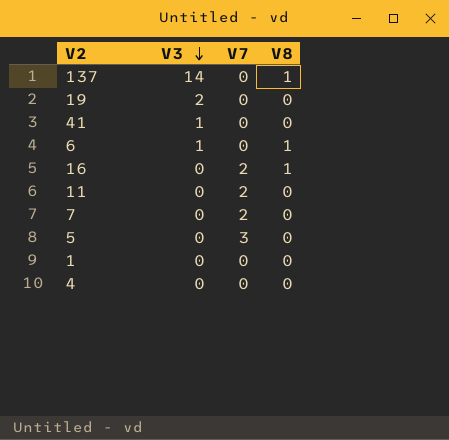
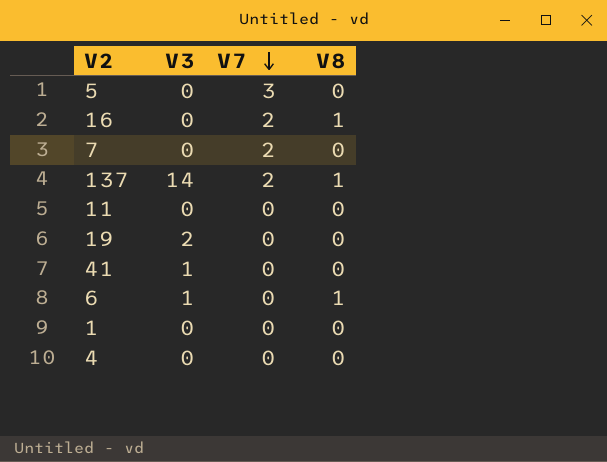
row order: V3 descending -> V7 descending
137 | V7: 0 -> 2
11 | V7: 2 -> 0

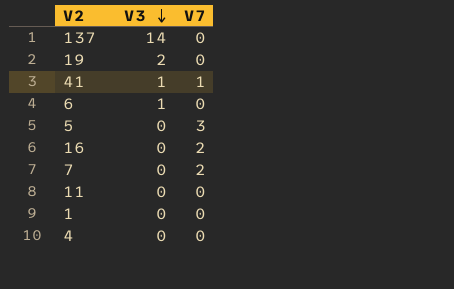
row order: V7 descending -> V3 descending
column V8 | position: 4 -> none
137 | V7: 2 -> 0
41 | V7: 0 -> 1

